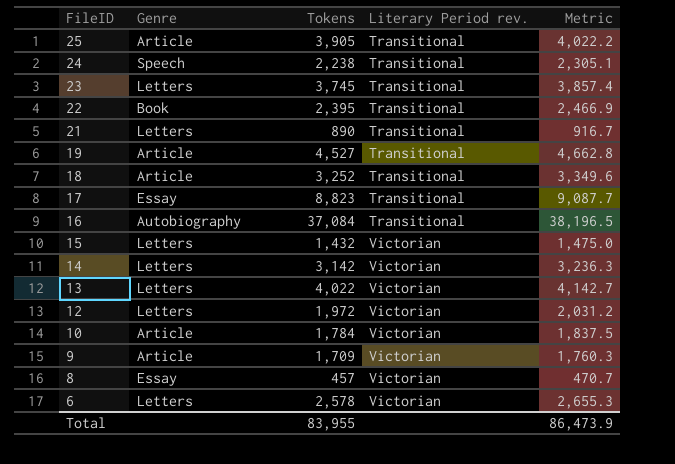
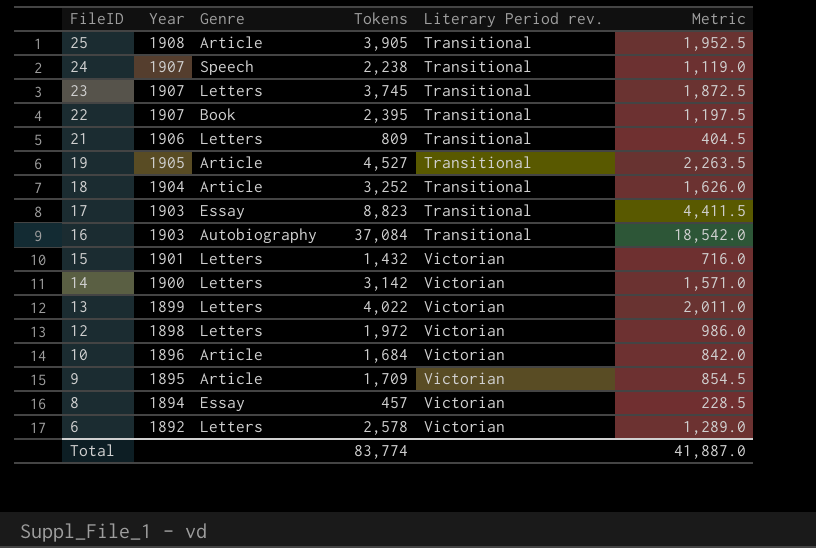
column Year | position: none -> 2
column Metric | formula: [Tokens] * 1.03 -> [Tokens] * 0.5
21 | Tokens: 890 -> 809
10 | Tokens: 1,784 -> 1,684
Total | Tokens: 83,955 -> 83,774
Total | Metric: 86,473.9 -> 41,887.0

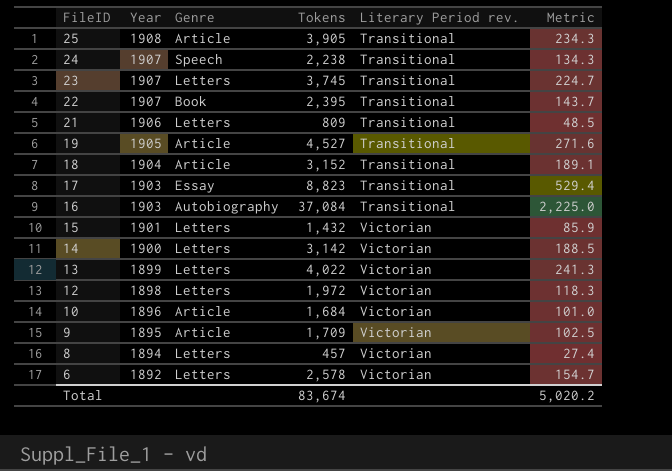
column Metric | formula: [Tokens] * 0.5 -> [Tokens] * 0.06
18 | Tokens: 3,252 -> 3,152
8 | Genre: Essay -> Letters
Total | Tokens: 83,774 -> 83,674
Total | Metric: 41,887.0 -> 5,020.2

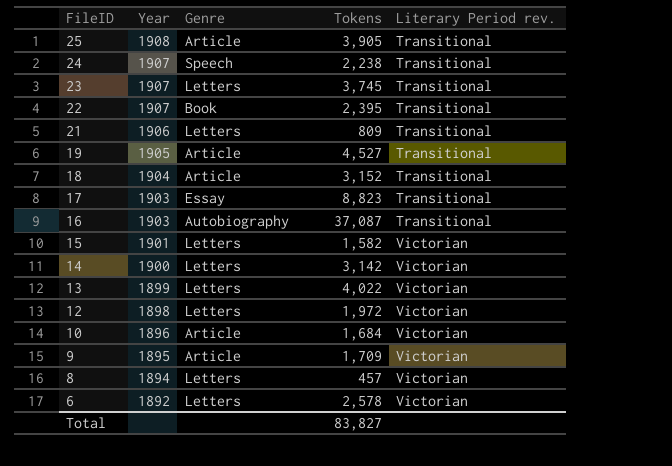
column Metric | formula: [Tokens] * 0.06 -> none
16 | Tokens: 37,084 -> 37,087
15 | Tokens: 1,432 -> 1,582
Total | Tokens: 83,674 -> 83,827

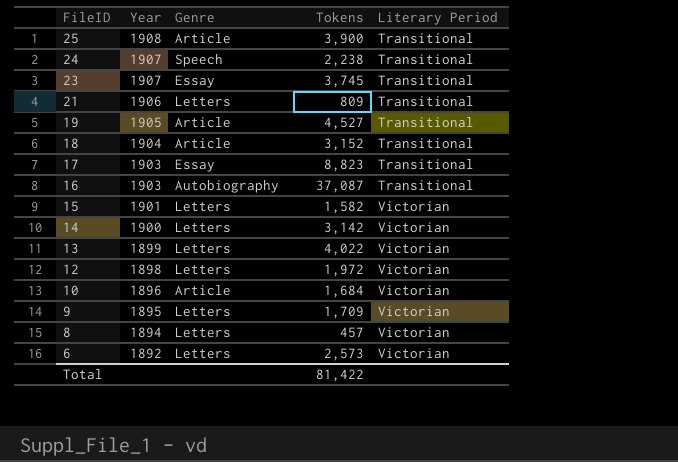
column name: Literary Period rev. -> Literary Period
row 22: 1907 | Book | 2,395 | Transitional -> none
25 | Tokens: 3,905 -> 3,900
23 | Genre: Letters -> Essay
9 | Genre: Article -> Letters
6 | Tokens: 2,578 -> 2,573
Total | Tokens: 83,827 -> 81,422

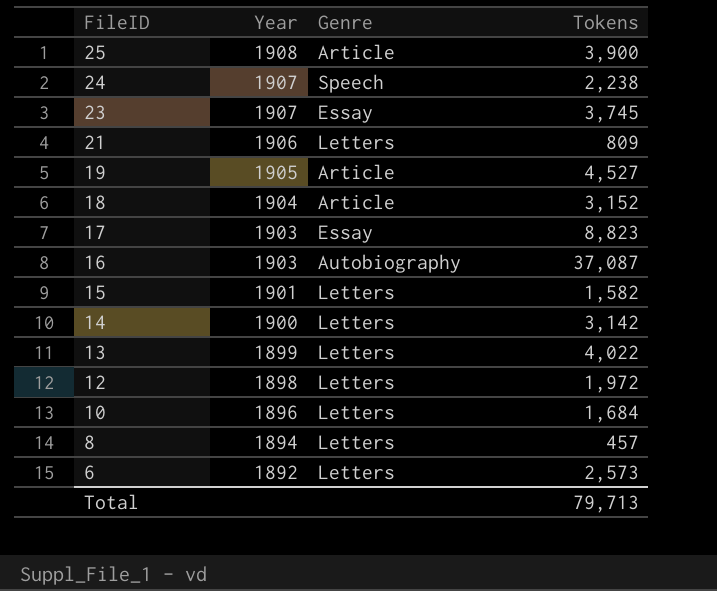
column Literary Period | position: 5 -> none
row 9: 1895 | Letters | 1,709 | Victorian -> none
10 | Genre: Article -> Letters
Total | Tokens: 81,422 -> 79,713

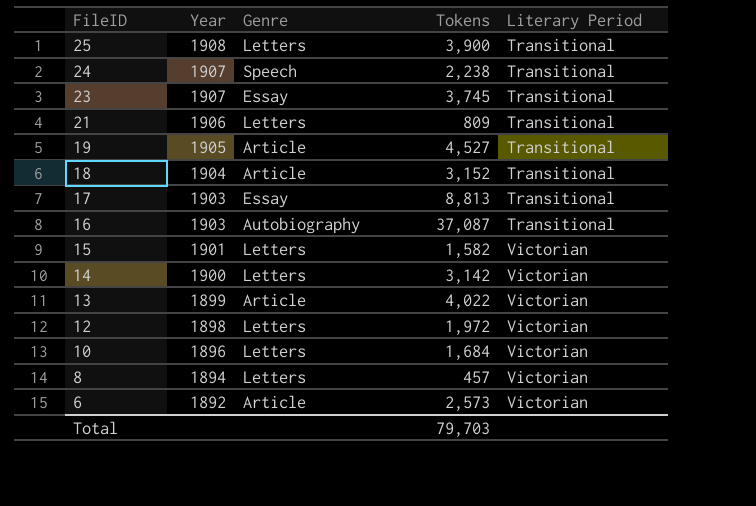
column Literary Period | position: none -> 5
25 | Genre: Article -> Letters
17 | Tokens: 8,823 -> 8,813
13 | Genre: Letters -> Article
6 | Genre: Letters -> Article
Total | Tokens: 79,713 -> 79,703

